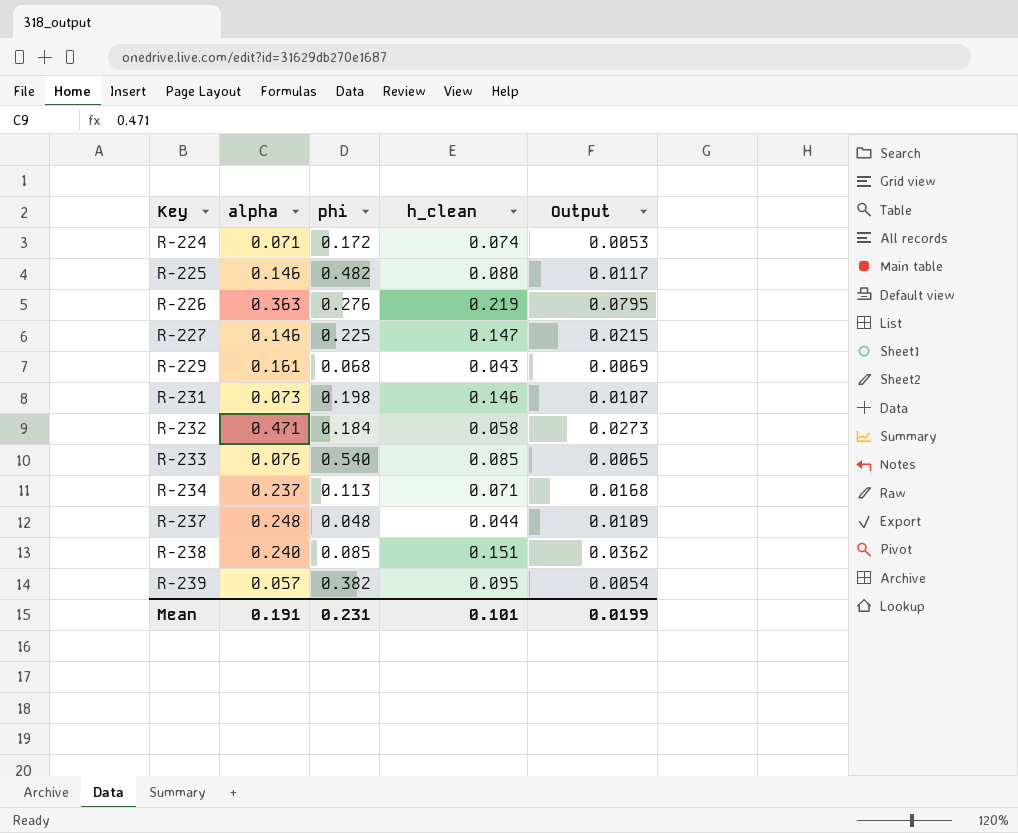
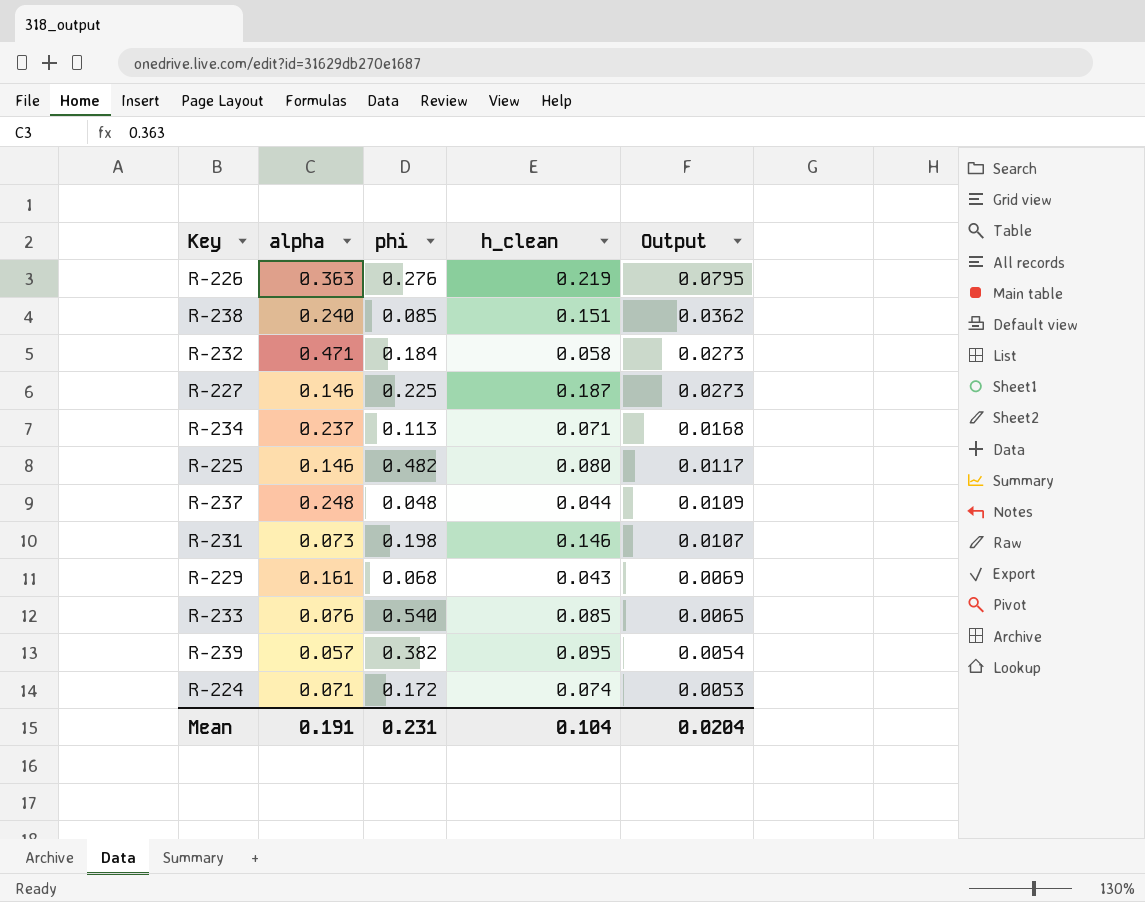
row order: Key ascending -> Output descending
R-227 | h_clean: 0.147 -> 0.187
R-227 | Output: 0.0215 -> 0.0273
Mean | h_clean: 0.101 -> 0.104
Mean | Output: 0.0199 -> 0.0204

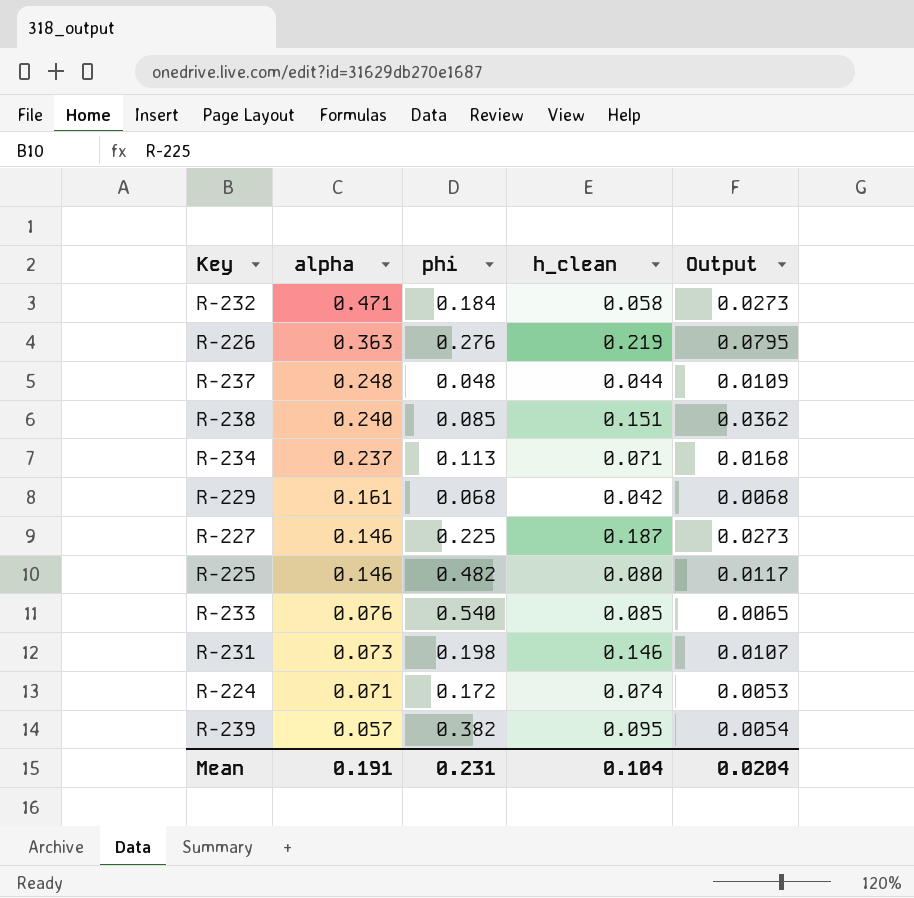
row order: Output descending -> alpha descending
R-229 | h_clean: 0.043 -> 0.042
R-229 | Output: 0.0069 -> 0.0068

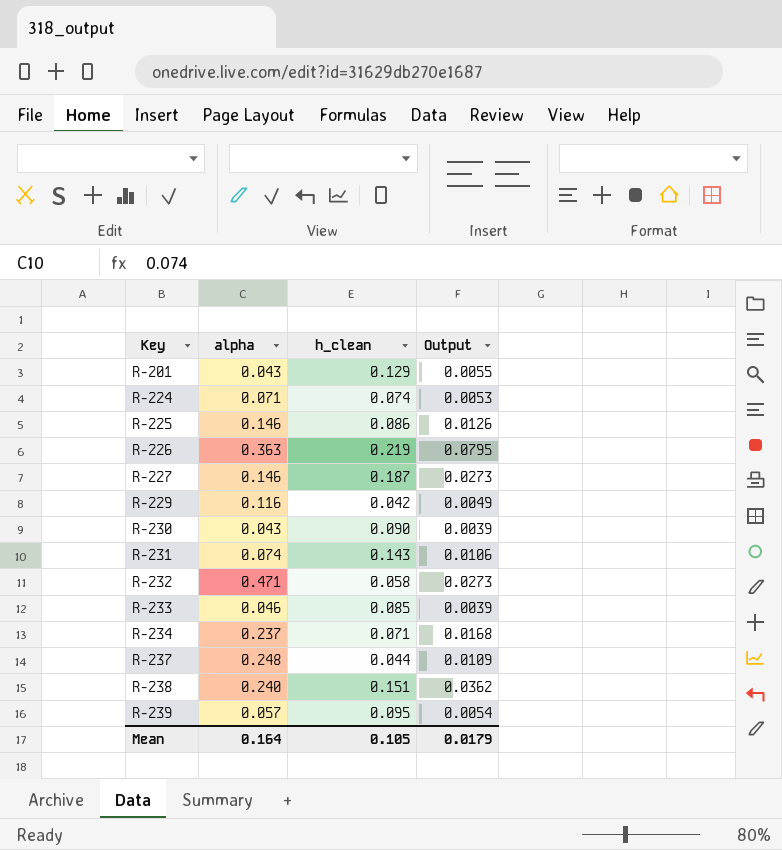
row order: alpha descending -> Key ascending
column phi | position: 3 -> none
row R-201: none -> 0.043 | 0.129 | 0.0055
R-225 | h_clean: 0.080 -> 0.086
R-225 | Output: 0.0117 -> 0.0126
R-229 | alpha: 0.161 -> 0.116
R-229 | Output: 0.0068 -> 0.0049
row R-230: none -> 0.043 | 0.090 | 0.0039
R-231 | alpha: 0.073 -> 0.074
R-231 | h_clean: 0.146 -> 0.143
R-231 | Output: 0.0107 -> 0.0106
R-233 | alpha: 0.076 -> 0.046
R-233 | Output: 0.0065 -> 0.0039
Mean | alpha: 0.191 -> 0.164
Mean | h_clean: 0.104 -> 0.105
Mean | Output: 0.0204 -> 0.0179

